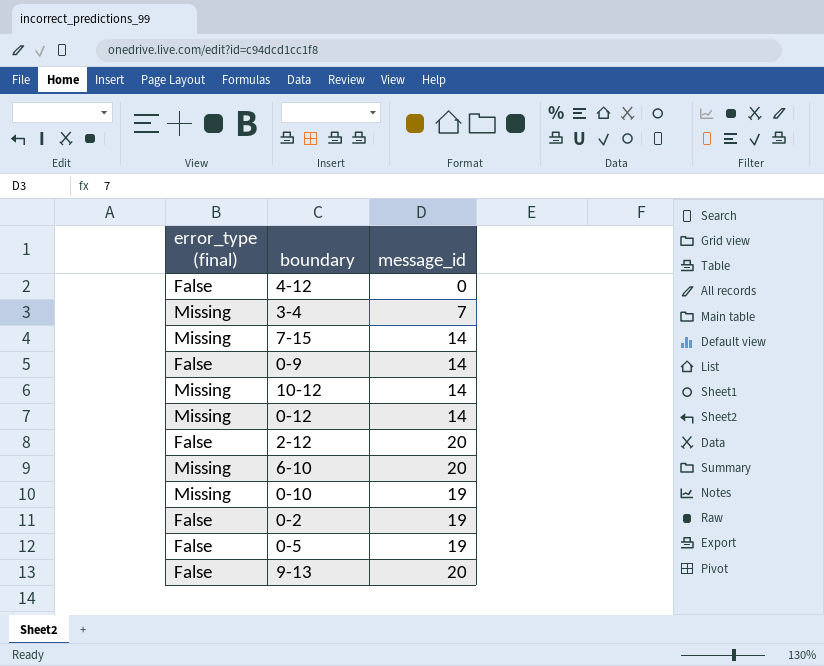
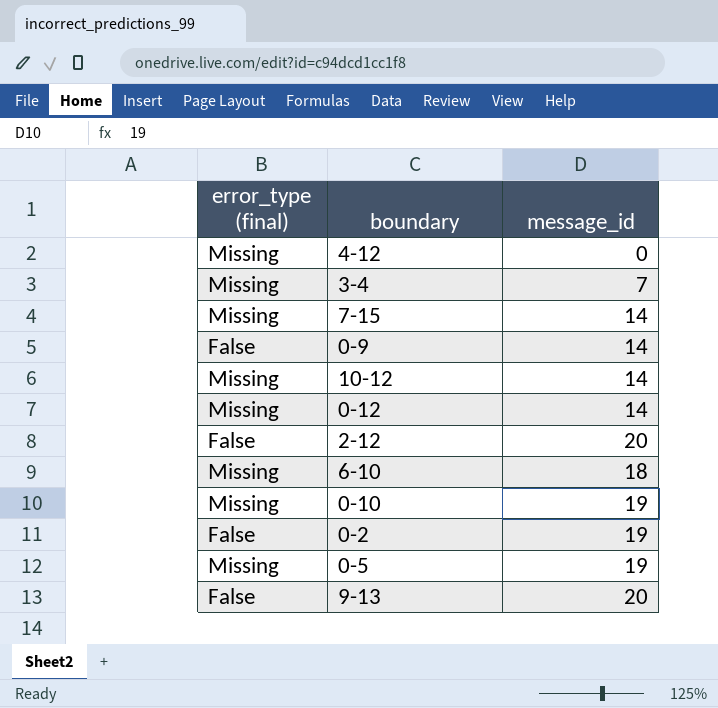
4-12 | error_type (final): False -> Missing
6-10 | message_id: 20 -> 18
0-5 | error_type (final): False -> Missing

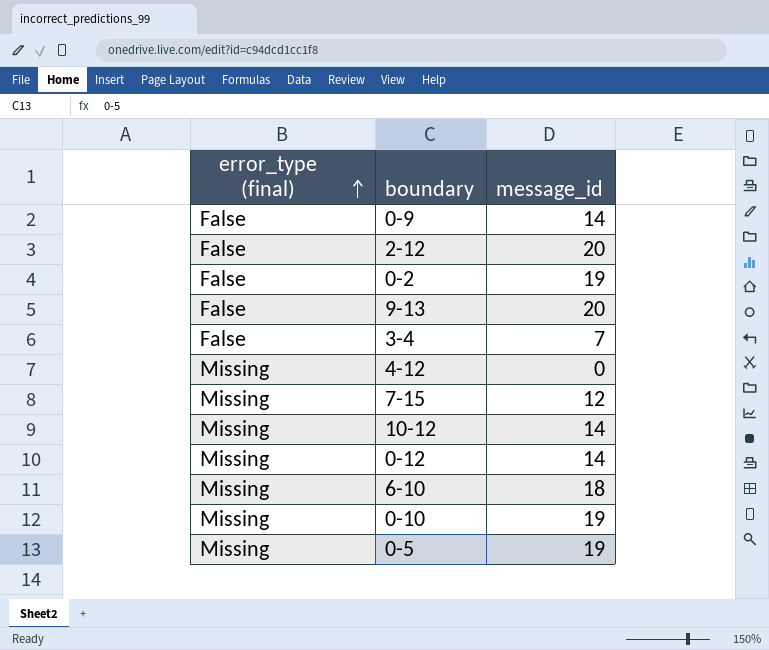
row order: none -> error_type (final) ascending
3-4 | error_type (final): Missing -> False
7-15 | message_id: 14 -> 12

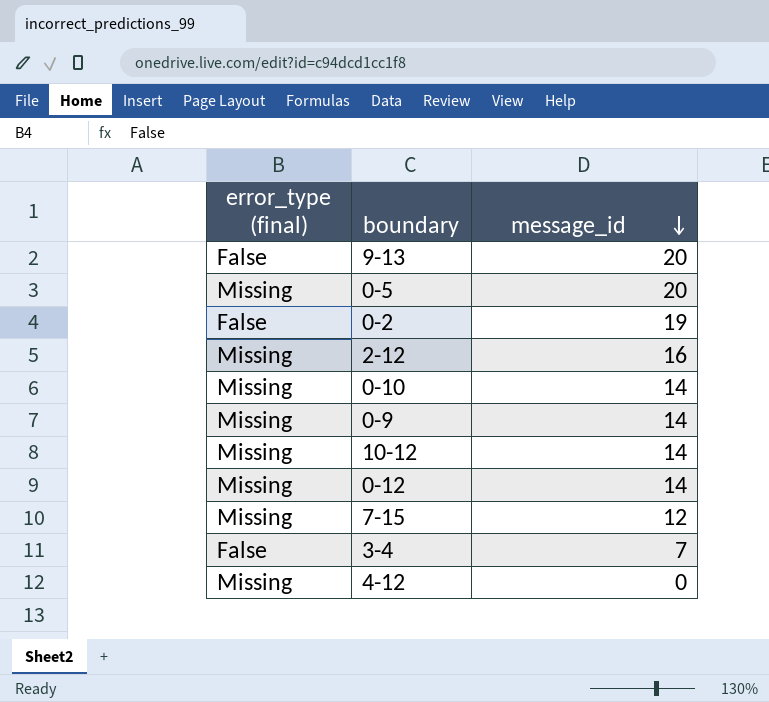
row order: error_type (final) ascending -> message_id descending
row 6-10: Missing | 18 -> none
0-5 | message_id: 19 -> 20
2-12 | error_type (final): False -> Missing
2-12 | message_id: 20 -> 16
0-10 | message_id: 19 -> 14
0-9 | error_type (final): False -> Missing

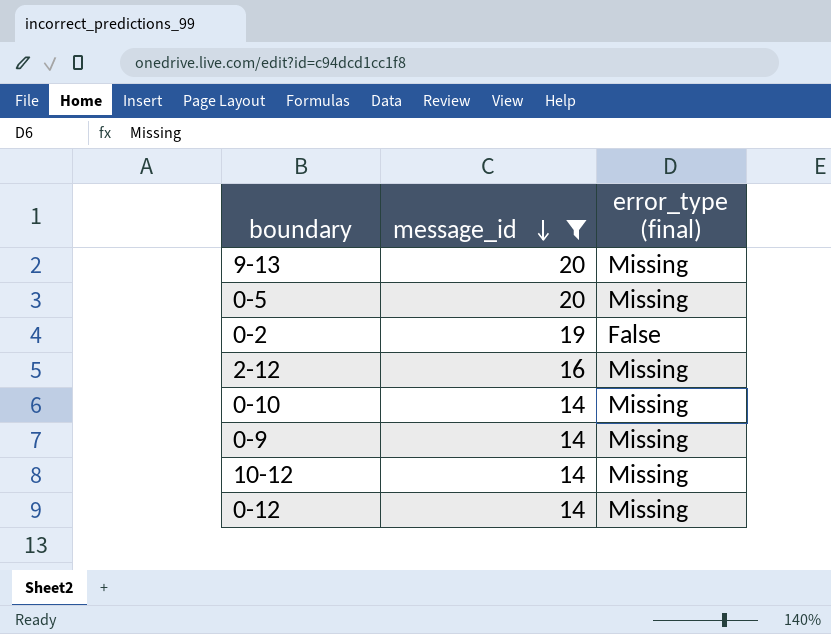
filter: none -> message_id >= 14
column error_type (final) | position: 1 -> 3
9-13 | error_type (final): False -> Missing

